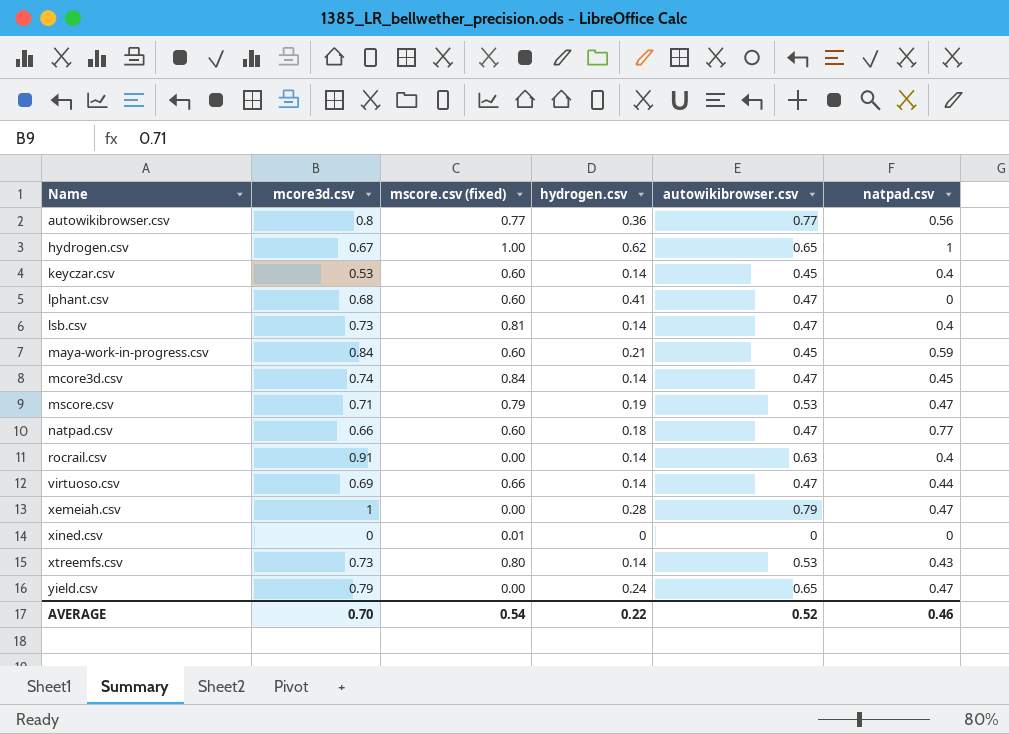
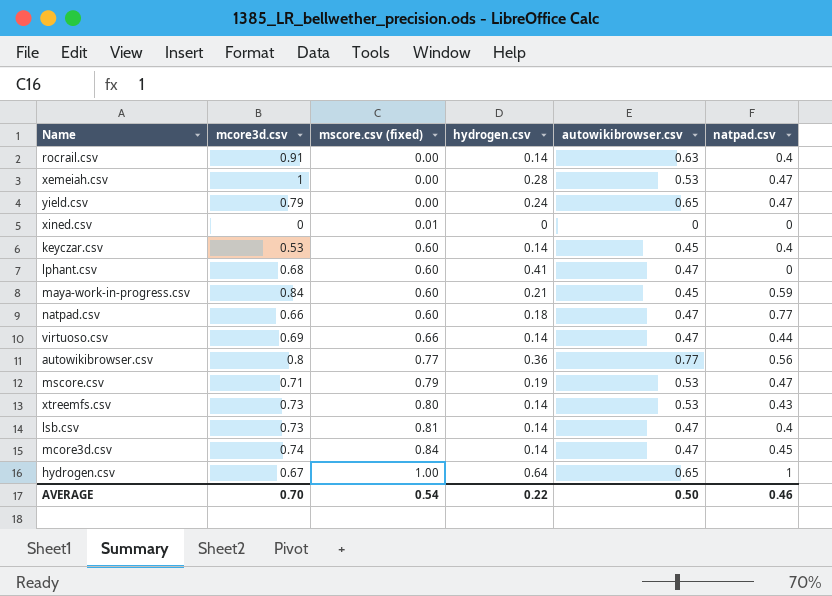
row order: Name ascending -> mscore.csv (fixed) ascending
xemeiah.csv | autowikibrowser.csv: 0.79 -> 0.53
hydrogen.csv | hydrogen.csv: 0.62 -> 0.64
AVERAGE | autowikibrowser.csv: 0.52 -> 0.50

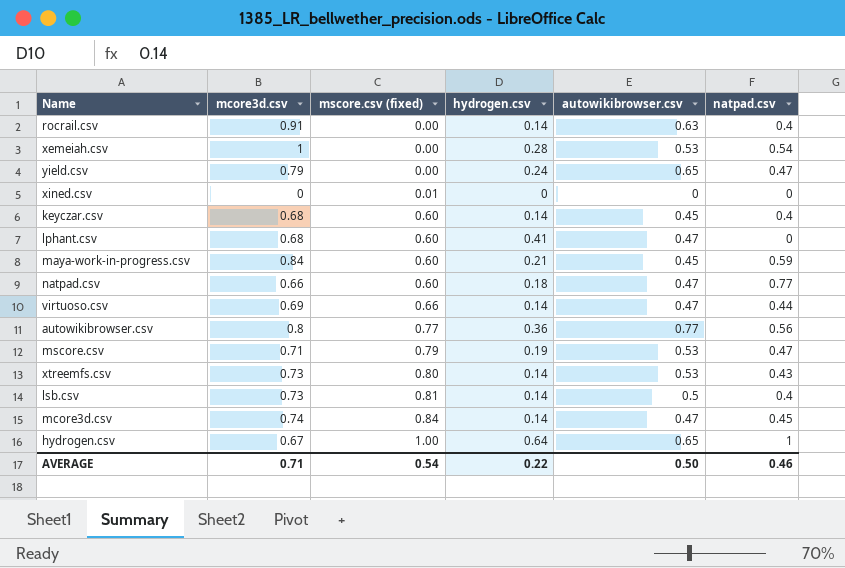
xemeiah.csv | natpad.csv: 0.47 -> 0.54
keyczar.csv | mcore3d.csv: 0.53 -> 0.68
lsb.csv | autowikibrowser.csv: 0.47 -> 0.5
AVERAGE | mcore3d.csv: 0.70 -> 0.71

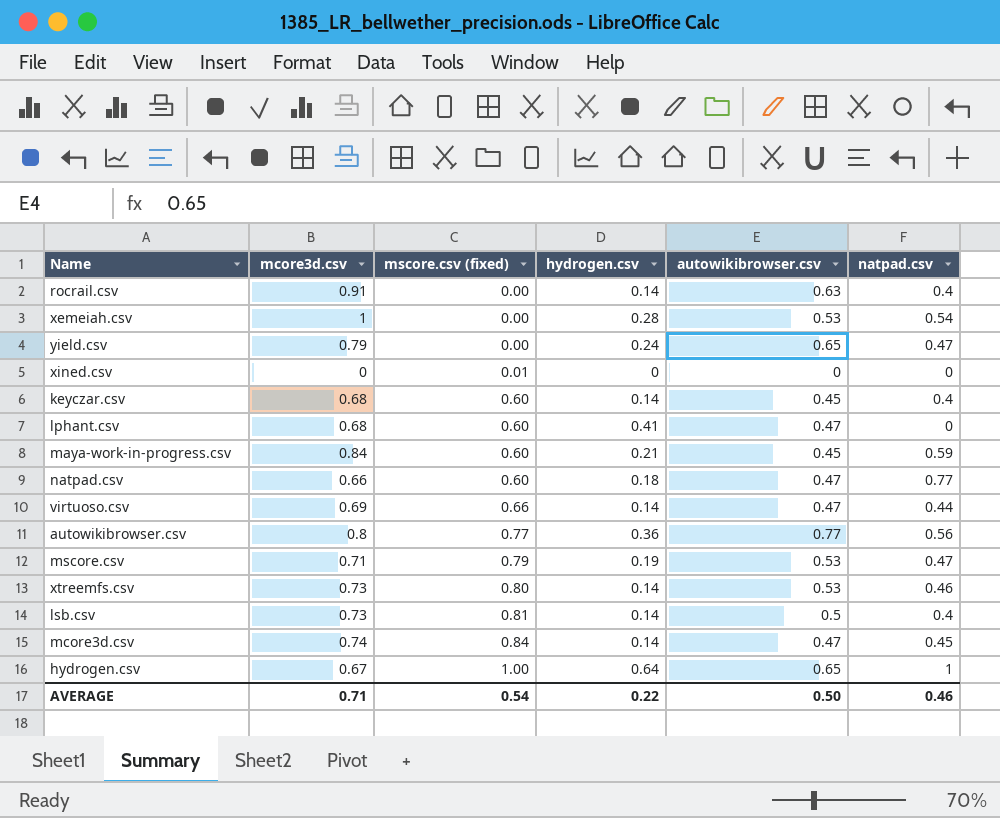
xtreemfs.csv | natpad.csv: 0.43 -> 0.46

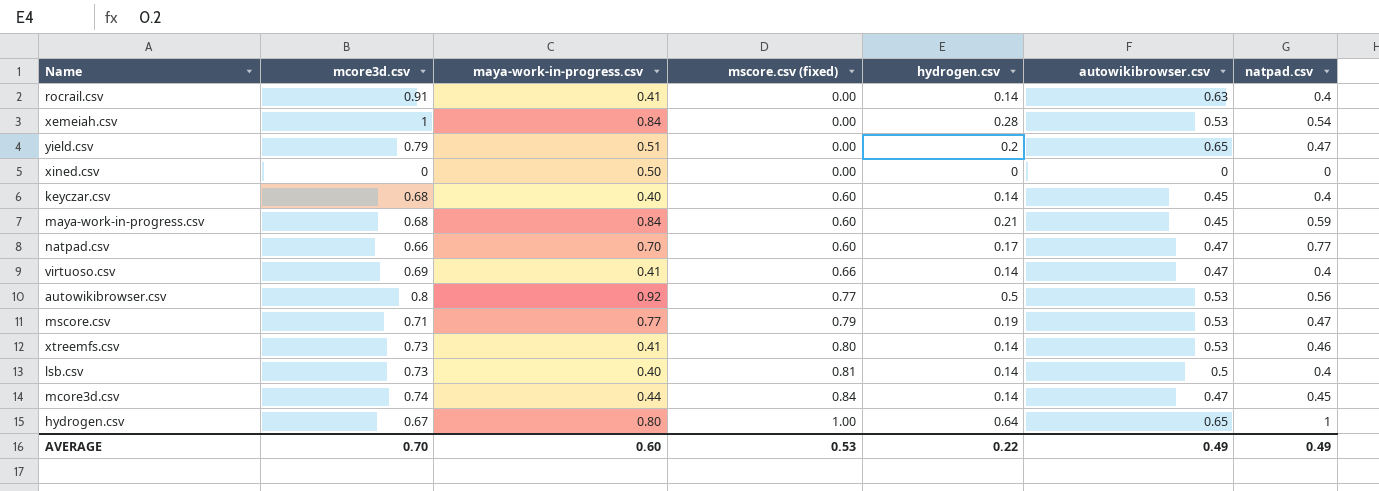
column maya-work-in-progress.csv | position: none -> 3
row lphant.csv: 0.68 | 0.60 | 0.41 | 0.47 | 0 -> none
yield.csv | hydrogen.csv: 0.24 -> 0.2
xined.csv | mscore.csv (fixed): 0.01 -> 0.00
maya-work-in-progress.csv | mcore3d.csv: 0.84 -> 0.68
natpad.csv | hydrogen.csv: 0.18 -> 0.17
virtuoso.csv | natpad.csv: 0.44 -> 0.4
autowikibrowser.csv | hydrogen.csv: 0.36 -> 0.5
autowikibrowser.csv | autowikibrowser.csv: 0.77 -> 0.53
AVERAGE | mcore3d.csv: 0.71 -> 0.70
AVERAGE | mscore.csv (fixed): 0.54 -> 0.53
AVERAGE | autowikibrowser.csv: 0.50 -> 0.49
AVERAGE | natpad.csv: 0.46 -> 0.49

